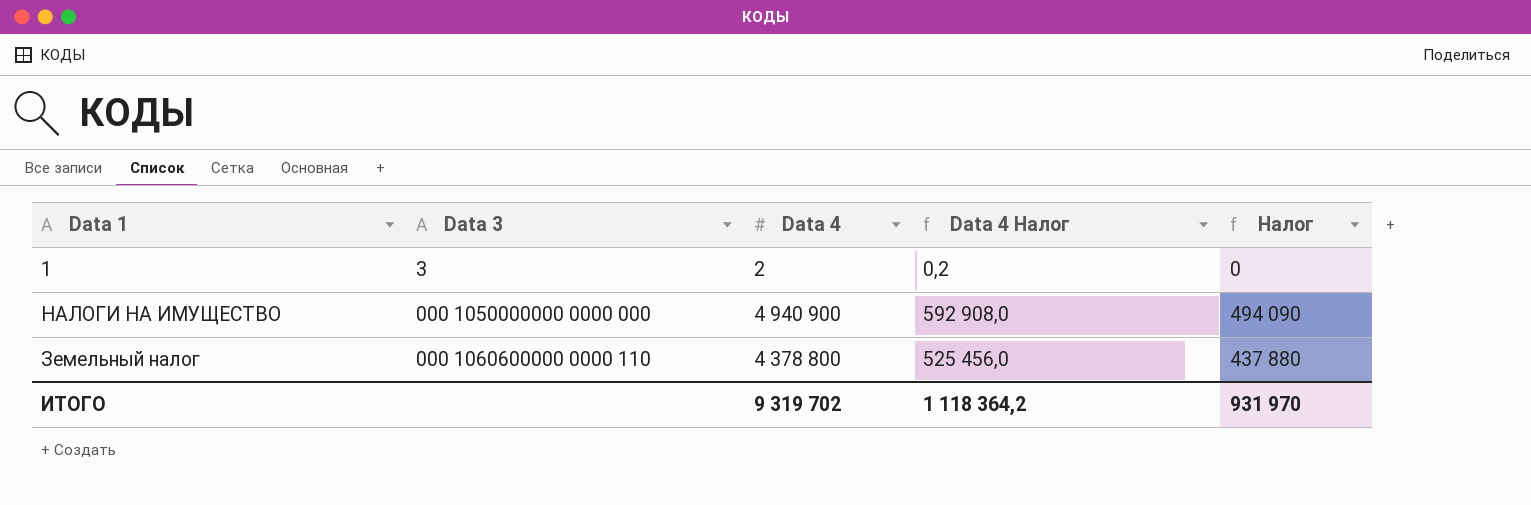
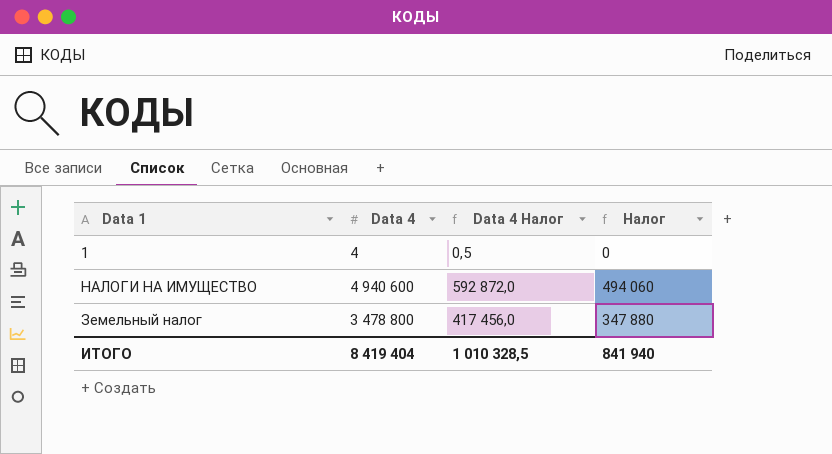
column Data 3 | position: 2 -> none
1 | Data 4: 2 -> 4
1 | Data 4 Налог: 0,2 -> 0,5
НАЛОГИ НА ИМУЩЕСТВО | Data 4: 4 940 900 -> 4 940 600
НАЛОГИ НА ИМУЩЕСТВО | Data 4 Налог: 592 908,0 -> 592 872,0
НАЛОГИ НА ИМУЩЕСТВО | Налог: 494 090 -> 494 060
Земельный налог | Data 4: 4 378 800 -> 3 478 800
Земельный налог | Data 4 Налог: 525 456,0 -> 417 456,0
Земельный налог | Налог: 437 880 -> 347 880
ИТОГО | Data 4: 9 319 702 -> 8 419 404
ИТОГО | Data 4 Налог: 1 118 364,2 -> 1 010 328,5
ИТОГО | Налог: 931 970 -> 841 940

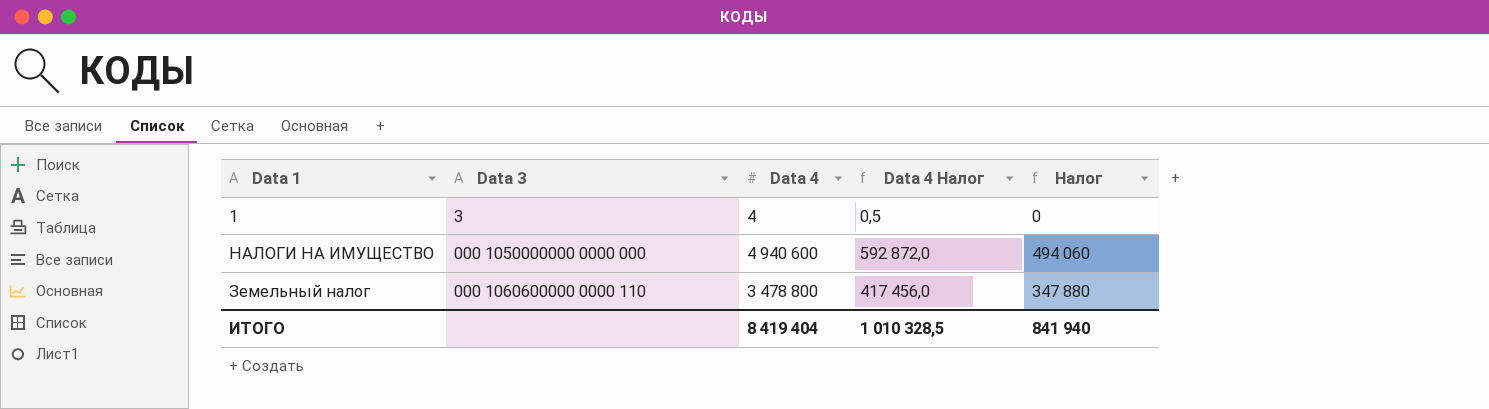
column Data 3 | position: none -> 2

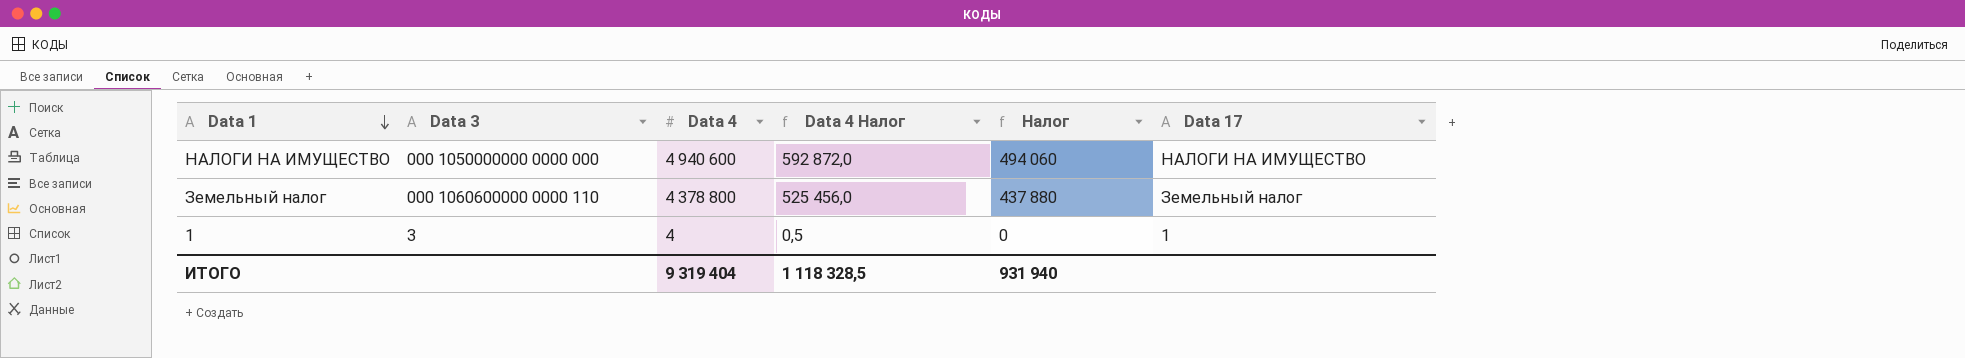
row order: none -> Data 1 descending
column Data 17 | position: none -> 6
Земельный налог | Data 4: 3 478 800 -> 4 378 800
Земельный налог | Data 4 Налог: 417 456,0 -> 525 456,0
Земельный налог | Налог: 347 880 -> 437 880
ИТОГО | Data 4: 8 419 404 -> 9 319 404
ИТОГО | Data 4 Налог: 1 010 328,5 -> 1 118 328,5
ИТОГО | Налог: 841 940 -> 931 940

